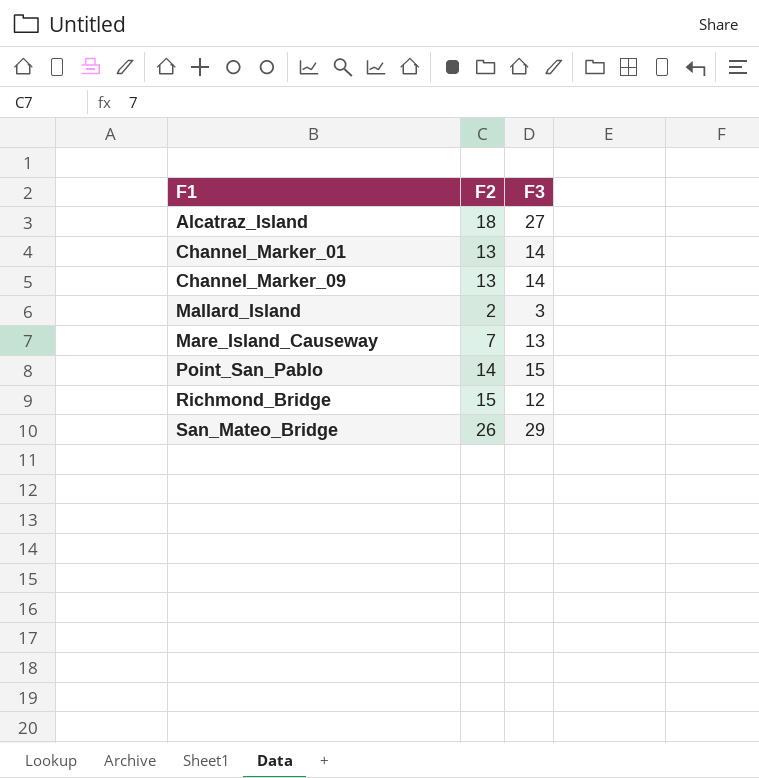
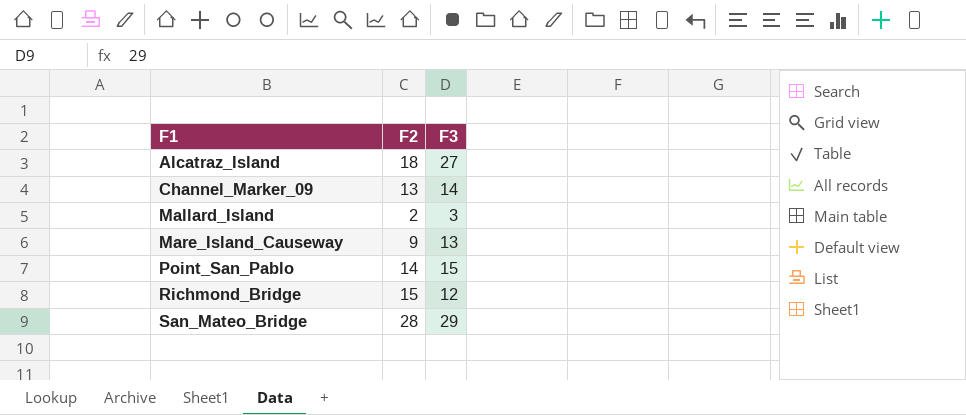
row Channel_Marker_01: 13 | 14 -> none
Mare_Island_Causeway | F2: 7 -> 9
San_Mateo_Bridge | F2: 26 -> 28

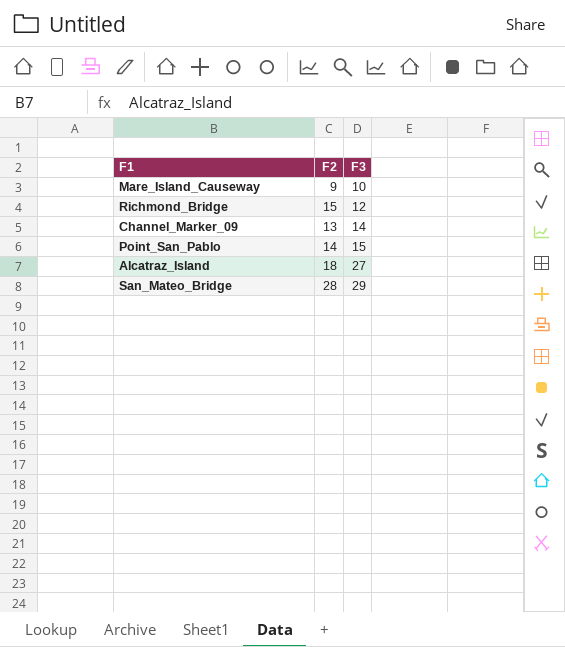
row order: F1 ascending -> F3 ascending
row Mallard_Island: 2 | 3 -> none
Mare_Island_Causeway | F3: 13 -> 10

